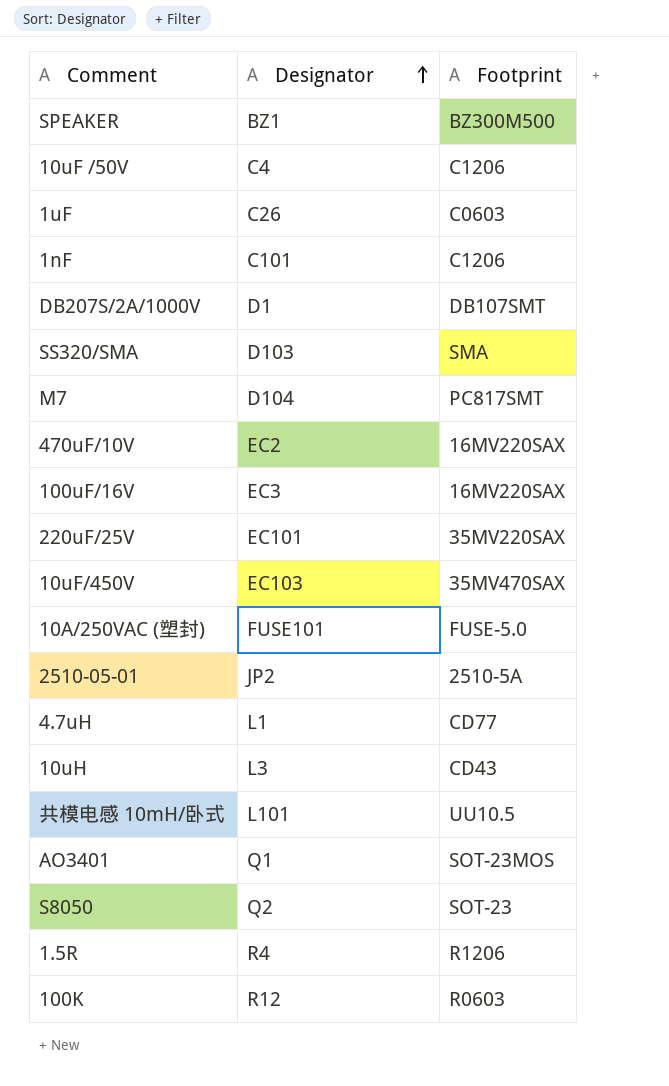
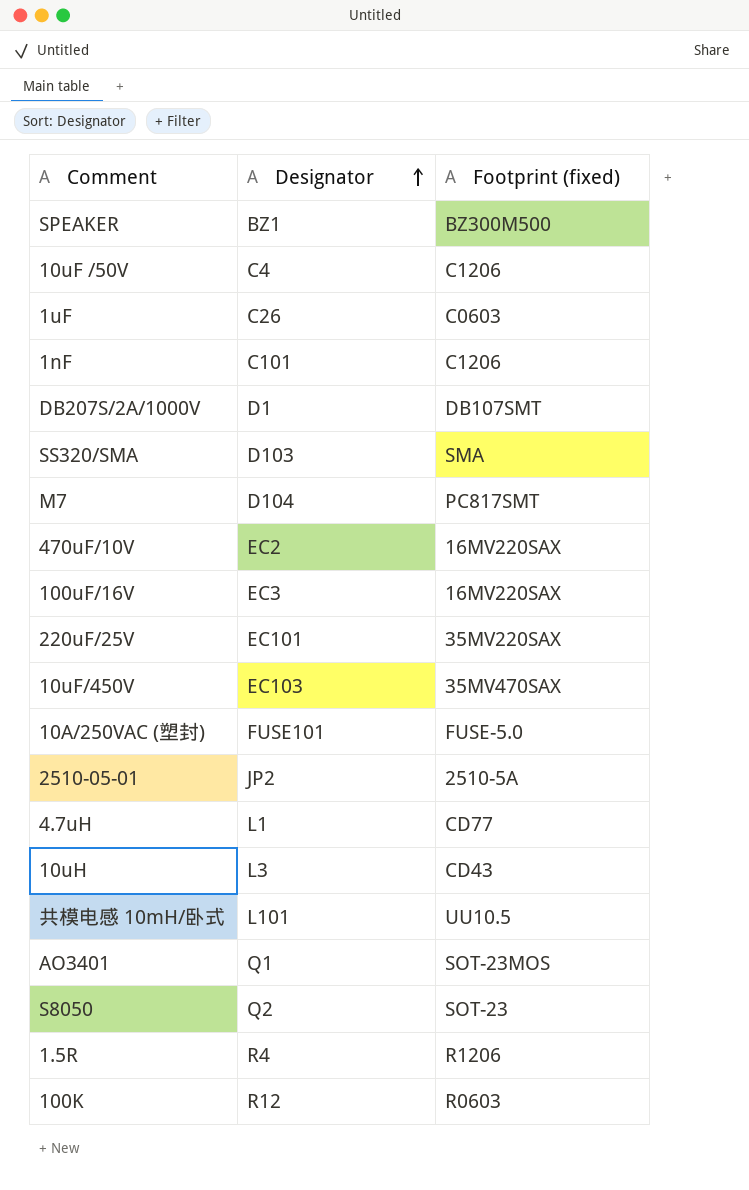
column name: Footprint -> Footprint (fixed)

